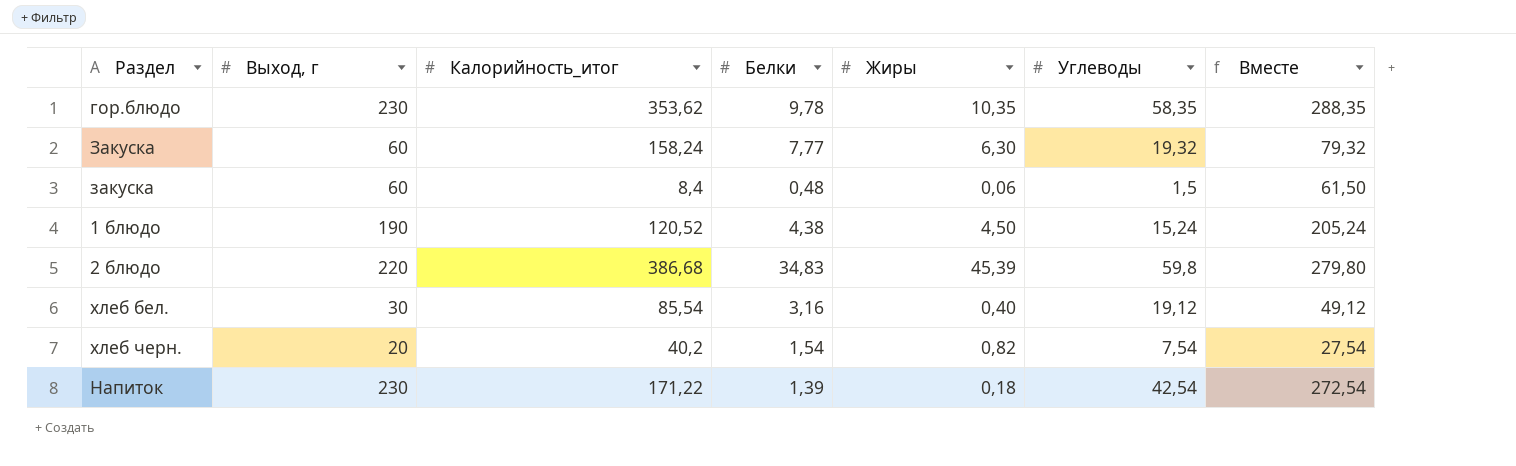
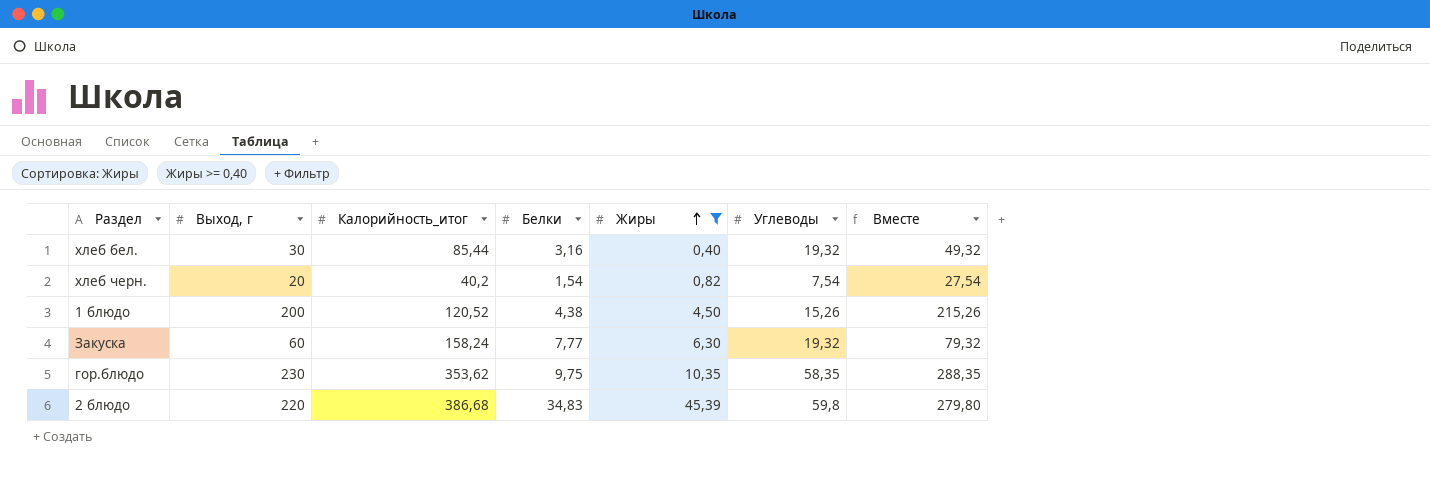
filter: none -> Жиры >= 0,40
row order: none -> Жиры ascending
хлеб бел. | Калорийность_итог: 85,54 -> 85,44
хлеб бел. | Углеводы: 19,12 -> 19,32
хлеб бел. | Вместе: 49,12 -> 49,32
1 блюдо | Выход, г: 190 -> 200
1 блюдо | Углеводы: 15,24 -> 15,26
1 блюдо | Вместе: 205,24 -> 215,26
гор.блюдо | Белки: 9,78 -> 9,75

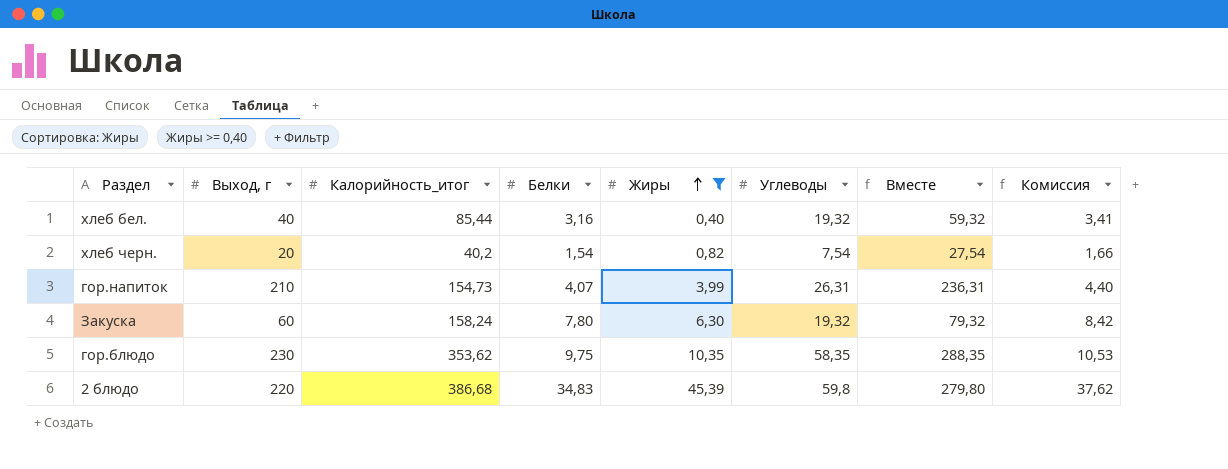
column Комиссия | formula: none -> [Белки] * 1,08
row 1 блюдо: 200 | 120,52 | 4,38 | 4,50 | 15,26 | 215,26 -> none
хлеб бел. | Выход, г: 30 -> 40
хлеб бел. | Вместе: 49,32 -> 59,32
row гор.напиток: none -> 210 | 154,73 | 4,07 | 3,99 | 26,31 | 236,31 | 4,40
Закуска | Белки: 7,77 -> 7,80

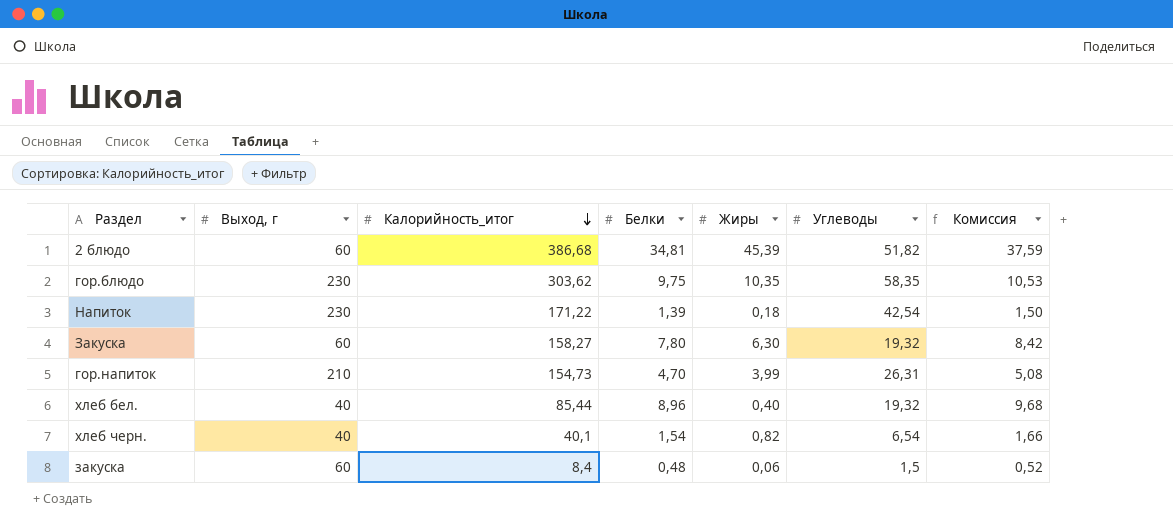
filter: Жиры >= 0,40 -> none
row order: Жиры ascending -> Калорийность_итог descending
column Вместе | formula: [Выход, г] + [Углеводы] -> none
2 блюдо | Выход, г: 220 -> 60
2 блюдо | Белки: 34,83 -> 34,81
2 блюдо | Углеводы: 59,8 -> 51,82
2 блюдо | Комиссия: 37,62 -> 37,59
гор.блюдо | Калорийность_итог: 353,62 -> 303,62
Закуска | Калорийность_итог: 158,24 -> 158,27
гор.напиток | Белки: 4,07 -> 4,70
гор.напиток | Комиссия: 4,40 -> 5,08
хлеб бел. | Белки: 3,16 -> 8,96
хлеб бел. | Комиссия: 3,41 -> 9,68
хлеб черн. | Выход, г: 20 -> 40
хлеб черн. | Калорийность_итог: 40,2 -> 40,1
хлеб черн. | Углеводы: 7,54 -> 6,54

